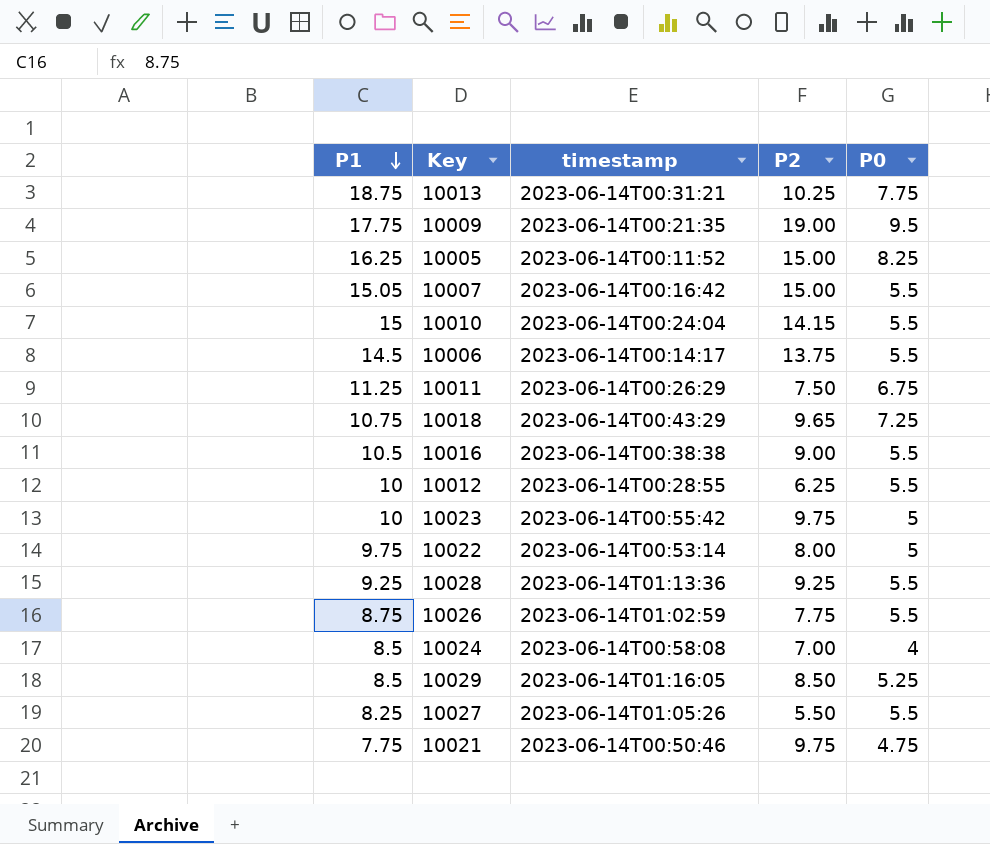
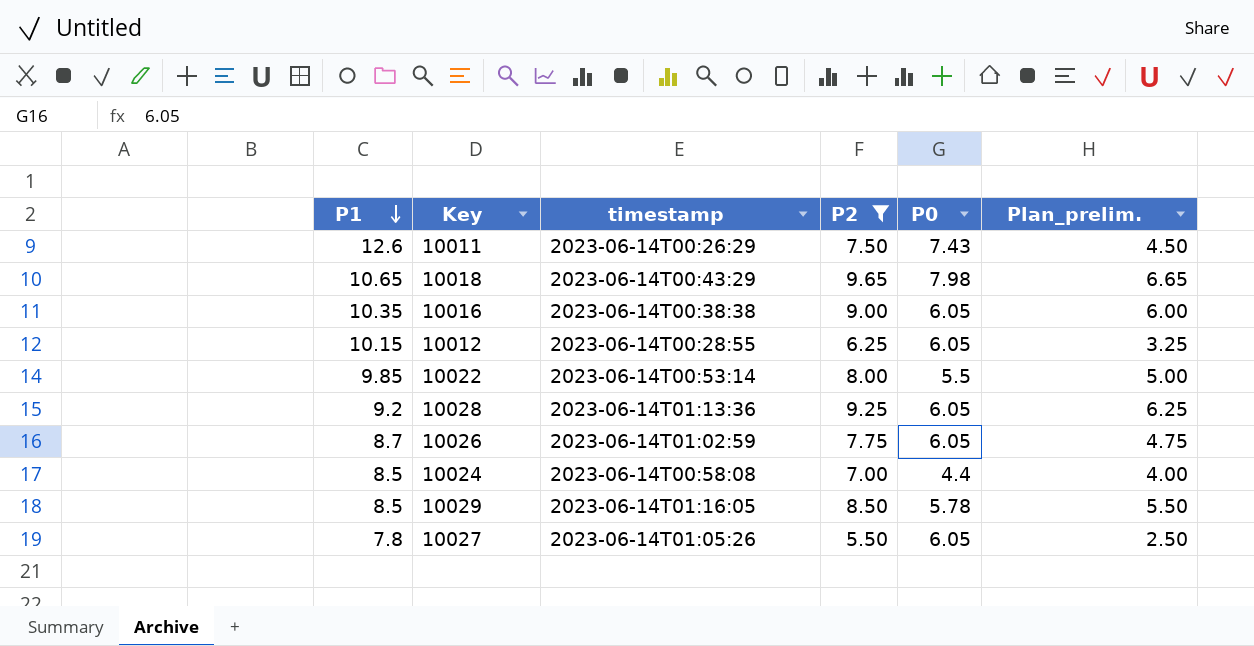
filter: none -> P2 <= 9.65
column Plan_prelim. | formula: none -> [P2] - 3
10011 | P1: 11.25 -> 12.6
10011 | P0: 6.75 -> 7.43
10018 | P1: 10.75 -> 10.65
10018 | P0: 7.25 -> 7.98
10016 | P1: 10.5 -> 10.35
10016 | P0: 5.5 -> 6.05
10012 | P1: 10 -> 10.15
10012 | P0: 5.5 -> 6.05
10022 | P1: 9.75 -> 9.85
10022 | P0: 5 -> 5.5
10028 | P1: 9.25 -> 9.2
10028 | P0: 5.5 -> 6.05
10026 | P1: 8.75 -> 8.7
10026 | P0: 5.5 -> 6.05
10024 | P0: 4 -> 4.4
10029 | P0: 5.25 -> 5.78
10027 | P1: 8.25 -> 7.8
10027 | P0: 5.5 -> 6.05

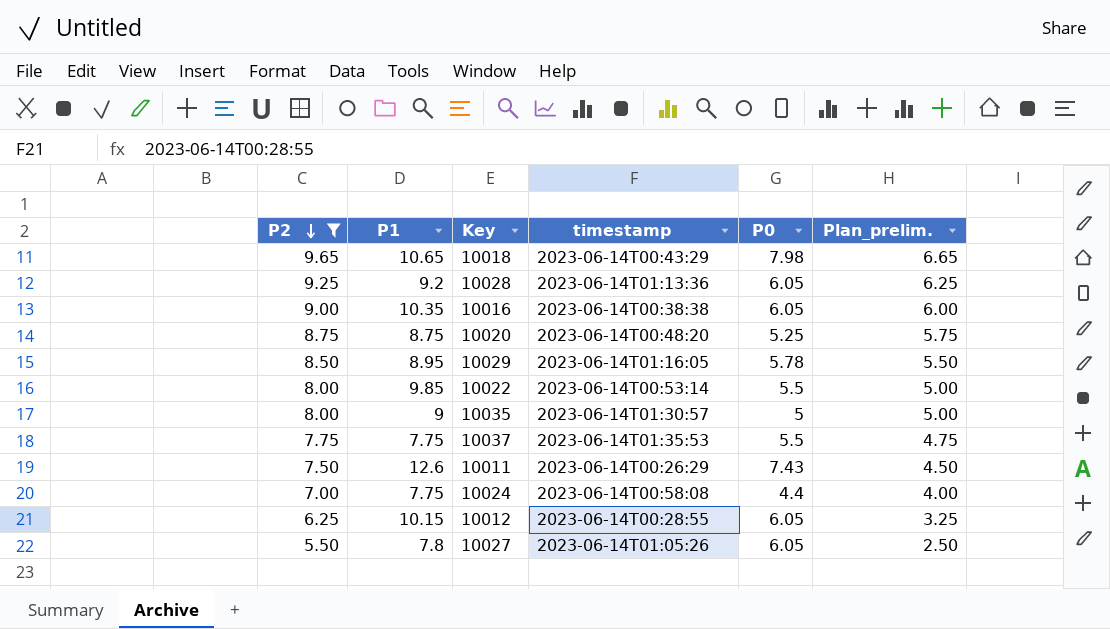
row order: P1 descending -> P2 descending
column P2 | position: 4 -> 1
row 10026: 8.7 | 2023-06-14T01:02:59 | 7.75 | 6.05 | 4.75 -> none
row 10020: none -> 8.75 | 8.75 | 2023-06-14T00:48:20 | 5.25 | 5.75
10029 | P1: 8.5 -> 8.95
row 10035: none -> 8.00 | 9 | 2023-06-14T01:30:57 | 5 | 5.00
row 10037: none -> 7.75 | 7.75 | 2023-06-14T01:35:53 | 5.5 | 4.75
10024 | P1: 8.5 -> 7.75

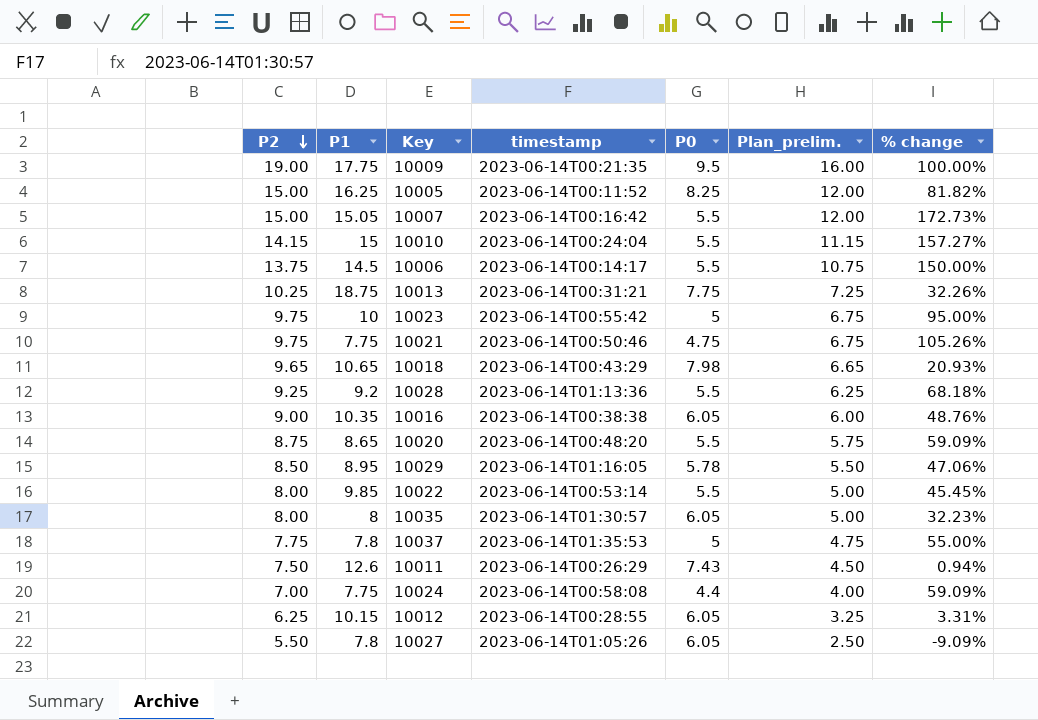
filter: P2 <= 9.65 -> none
column % change | formula: none -> ([P2] - [P0]) / [P0]
10028 | P0: 6.05 -> 5.5
10020 | P1: 8.75 -> 8.65
10020 | P0: 5.25 -> 5.5
10035 | P1: 9 -> 8
10035 | P0: 5 -> 6.05
10037 | P1: 7.75 -> 7.8
10037 | P0: 5.5 -> 5

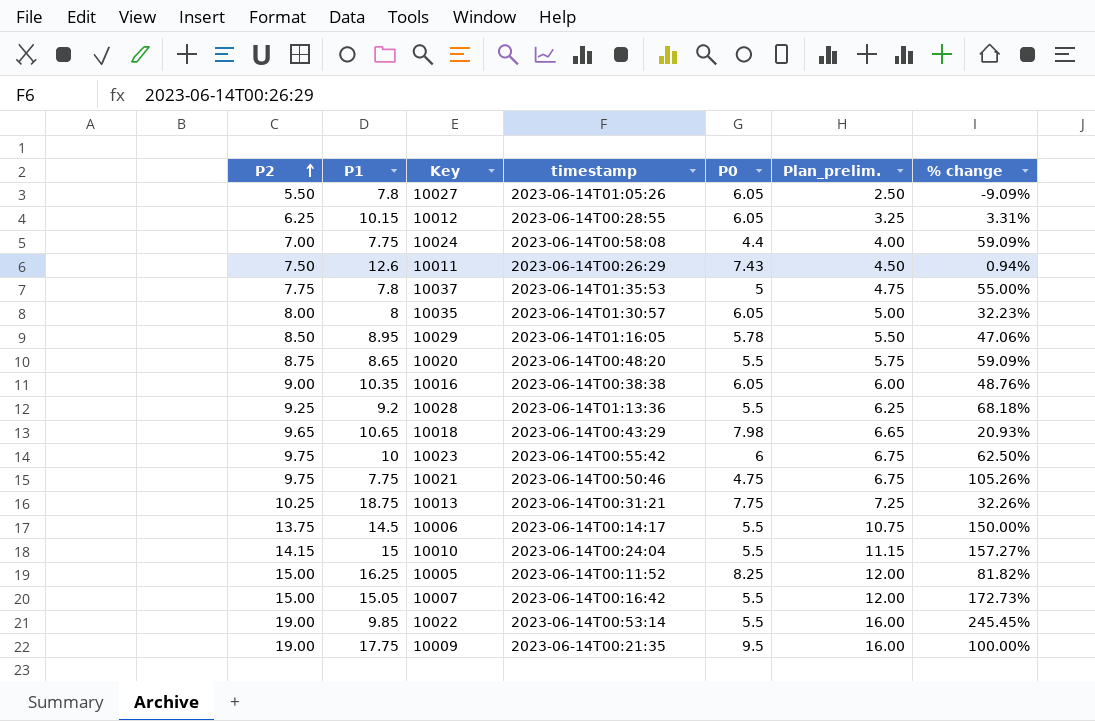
row order: P2 descending -> P2 ascending
10023 | P0: 5 -> 6
10023 | % change: 95.00% -> 62.50%
10022 | P2: 8.00 -> 19.00
10022 | Plan_prelim.: 5.00 -> 16.00
10022 | % change: 45.45% -> 245.45%

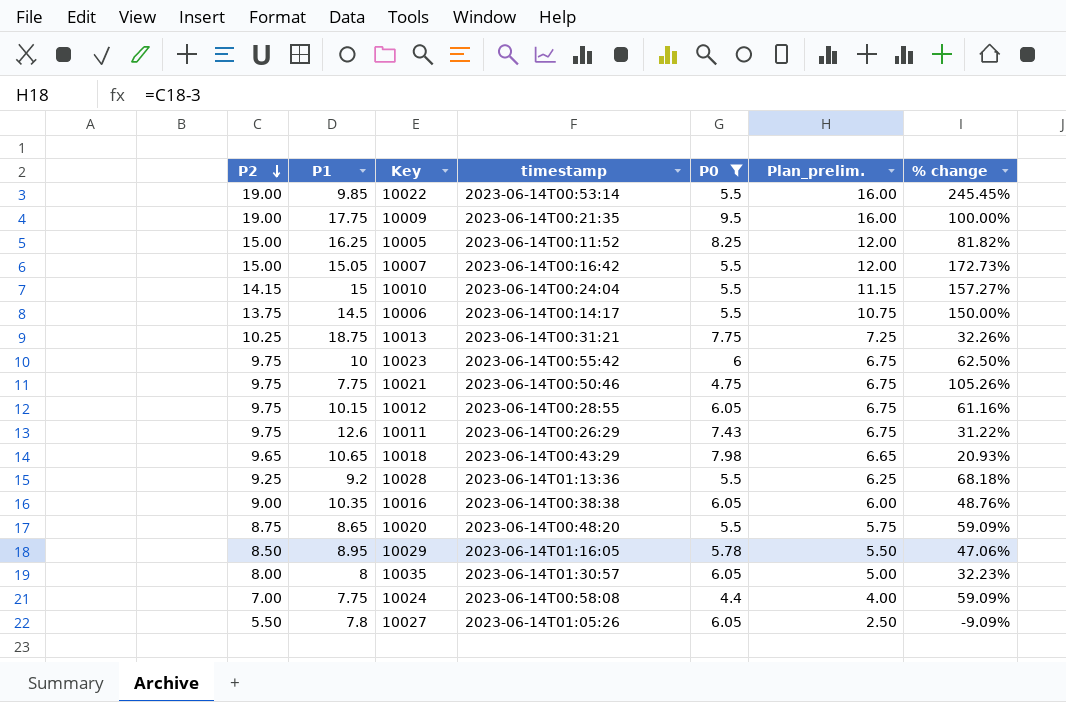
filter: none -> P0 != 5
row order: P2 ascending -> P2 descending
10012 | P2: 6.25 -> 9.75
10012 | Plan_prelim.: 3.25 -> 6.75
10012 | % change: 3.31% -> 61.16%
10011 | P2: 7.50 -> 9.75
10011 | Plan_prelim.: 4.50 -> 6.75
10011 | % change: 0.94% -> 31.22%

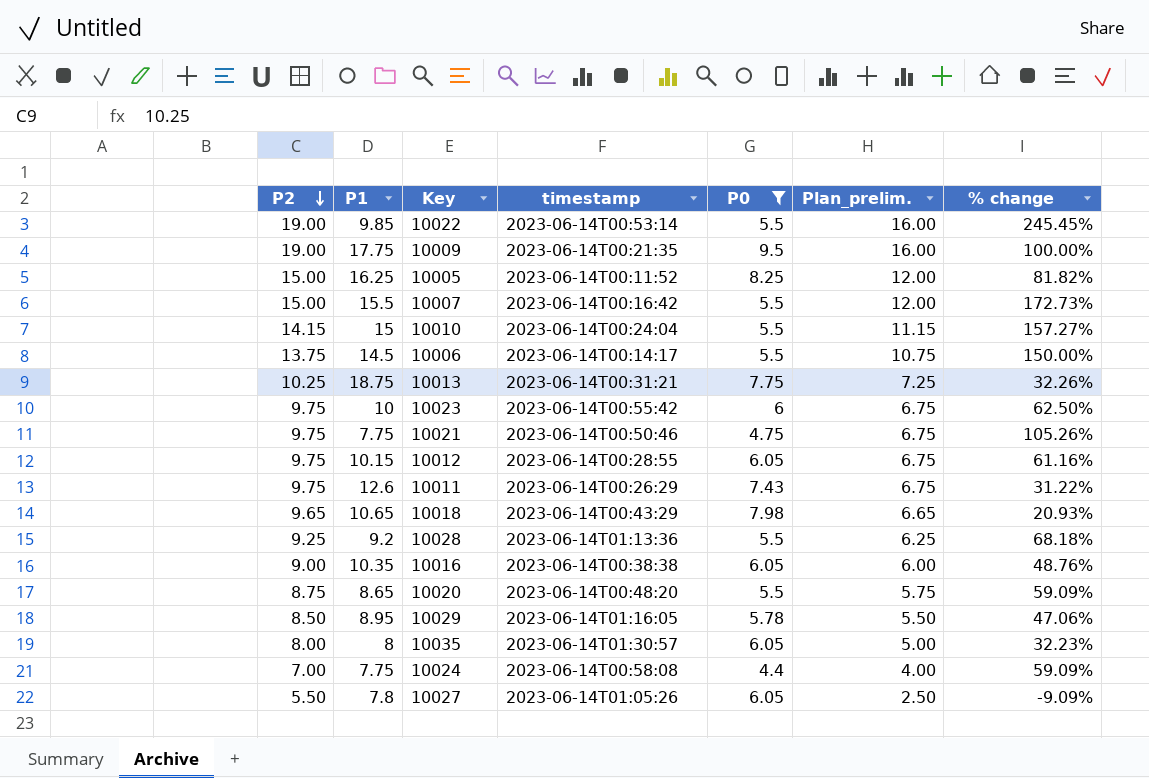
10007 | P1: 15.05 -> 15.5

